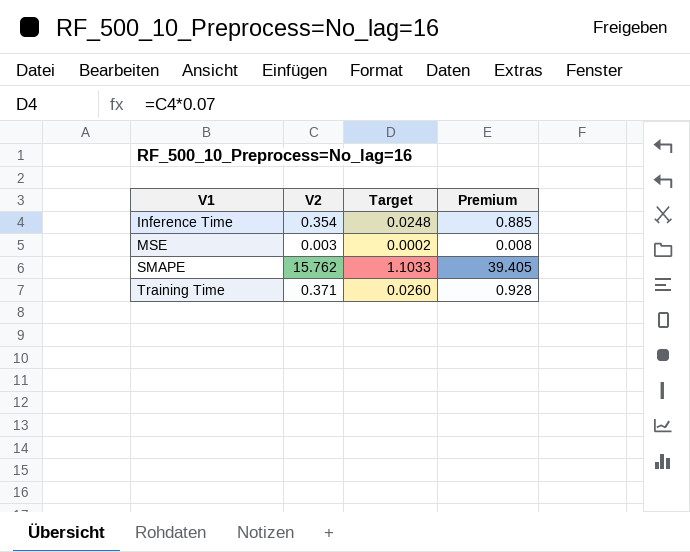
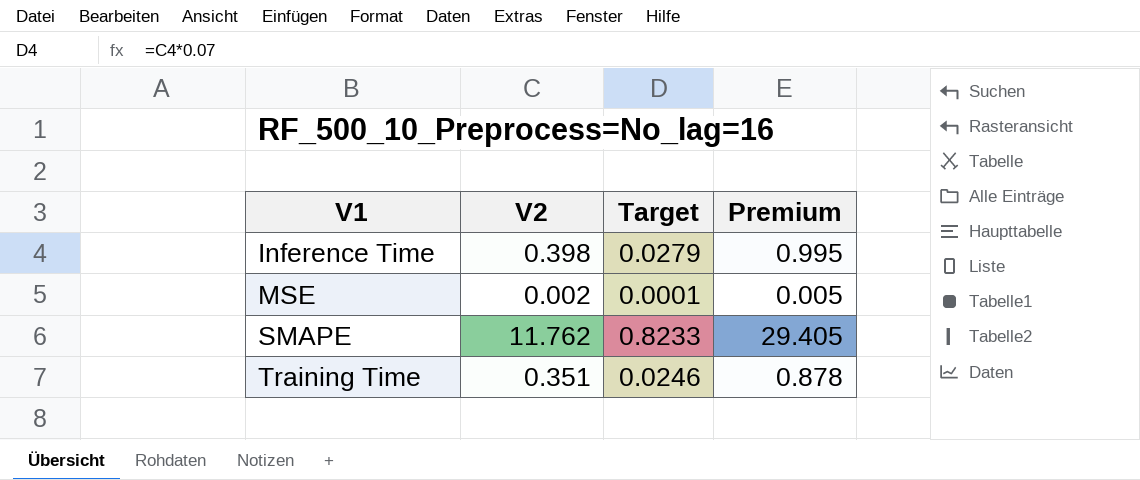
Inference Time | V2: 0.354 -> 0.398
Inference Time | Target: 0.0248 -> 0.0279
Inference Time | Premium: 0.885 -> 0.995
MSE | V2: 0.003 -> 0.002
MSE | Target: 0.0002 -> 0.0001
MSE | Premium: 0.008 -> 0.005
SMAPE | V2: 15.762 -> 11.762
SMAPE | Target: 1.1033 -> 0.8233
SMAPE | Premium: 39.405 -> 29.405
Training Time | V2: 0.371 -> 0.351
Training Time | Target: 0.0260 -> 0.0246
Training Time | Premium: 0.928 -> 0.878

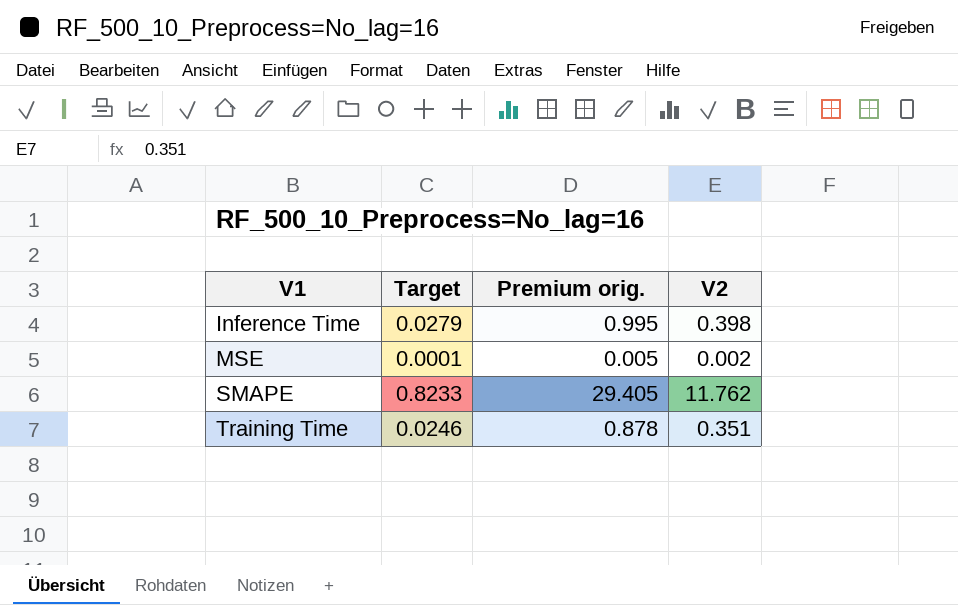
column name: Premium -> Premium orig.
column V2 | position: 2 -> 4

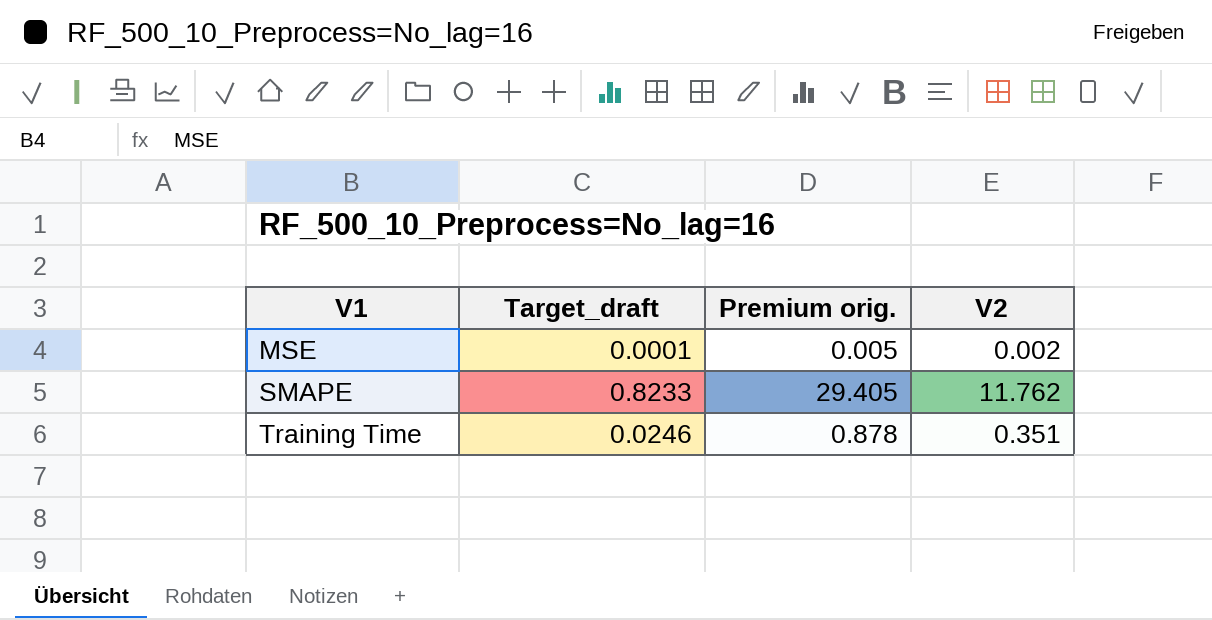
column name: Target -> Target_draft
row Inference Time: 0.0279 | 0.995 | 0.398 -> none

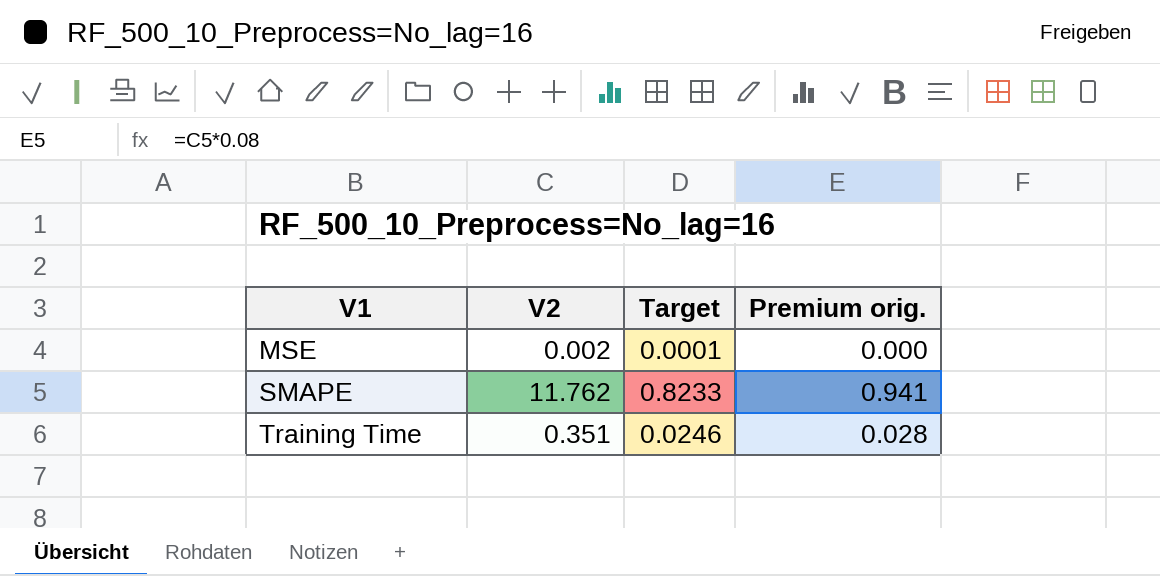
column V2 | position: 4 -> 2
column name: Target_draft -> Target
column Premium orig. | formula: [V2] * 2.5 -> [V2] * 0.08

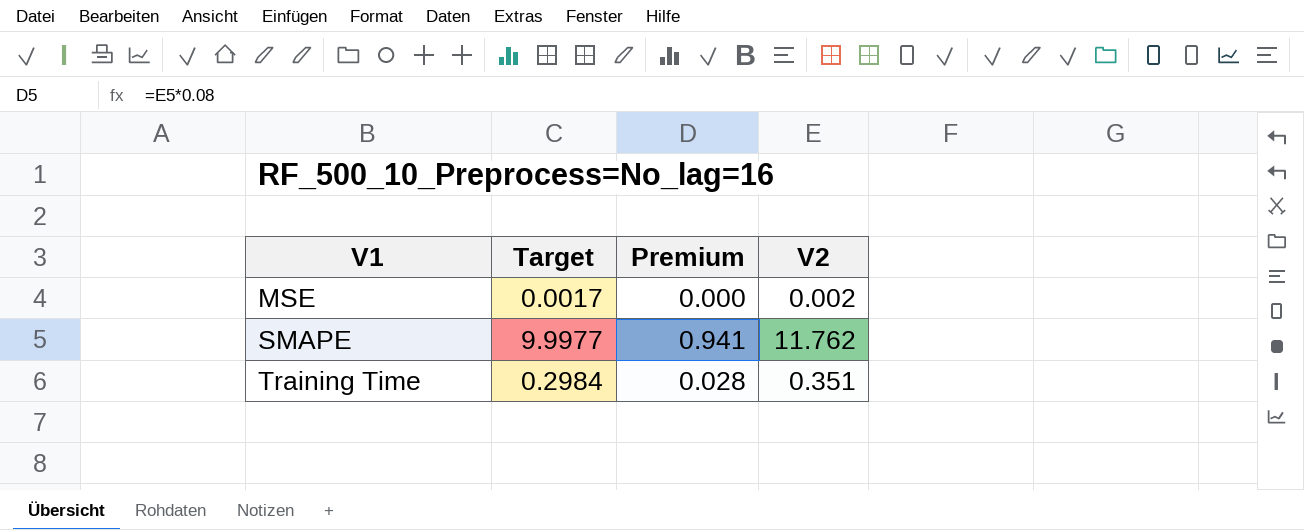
column Target | formula: [V2] * 0.07 -> [V2] * 0.85
column name: Premium orig. -> Premium
column V2 | position: 2 -> 4

